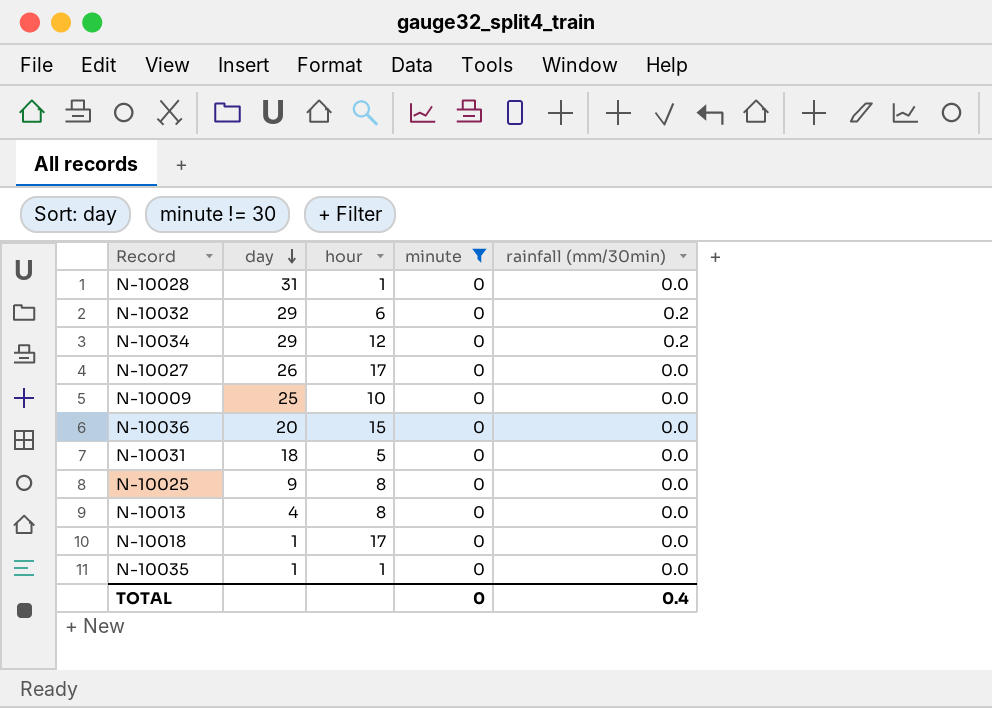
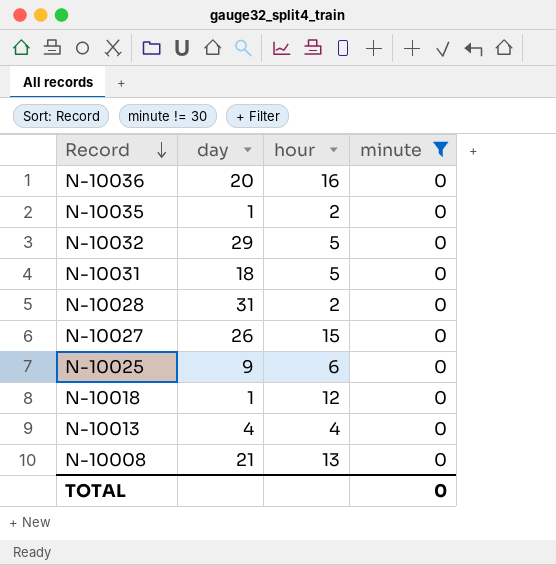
row order: day descending -> Record descending
column rainfall (mm/30min) | position: 5 -> none
row N-10034: 29 | 12 | 0 | 0.2 -> none
row N-10009: 25 | 10 | 0 | 0.0 -> none
N-10036 | hour: 15 -> 16
N-10035 | hour: 1 -> 2
N-10032 | hour: 6 -> 5
N-10028 | hour: 1 -> 2
N-10027 | hour: 17 -> 15
N-10025 | hour: 8 -> 6
N-10018 | hour: 17 -> 12
N-10013 | hour: 8 -> 4
row N-10008: none -> 21 | 13 | 0

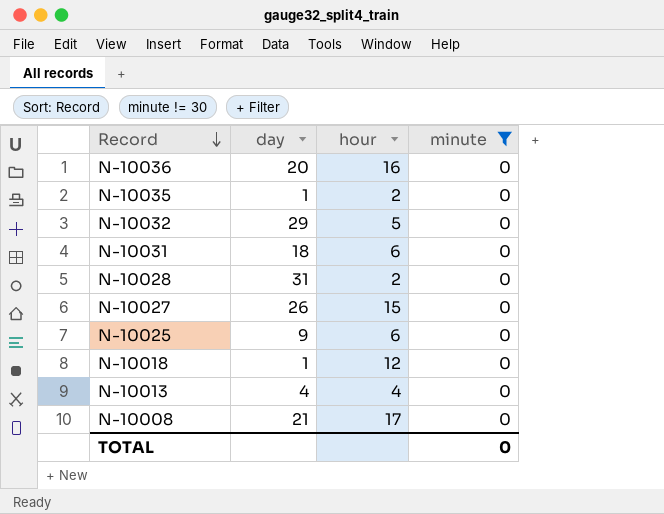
N-10031 | hour: 5 -> 6
N-10008 | hour: 13 -> 17

